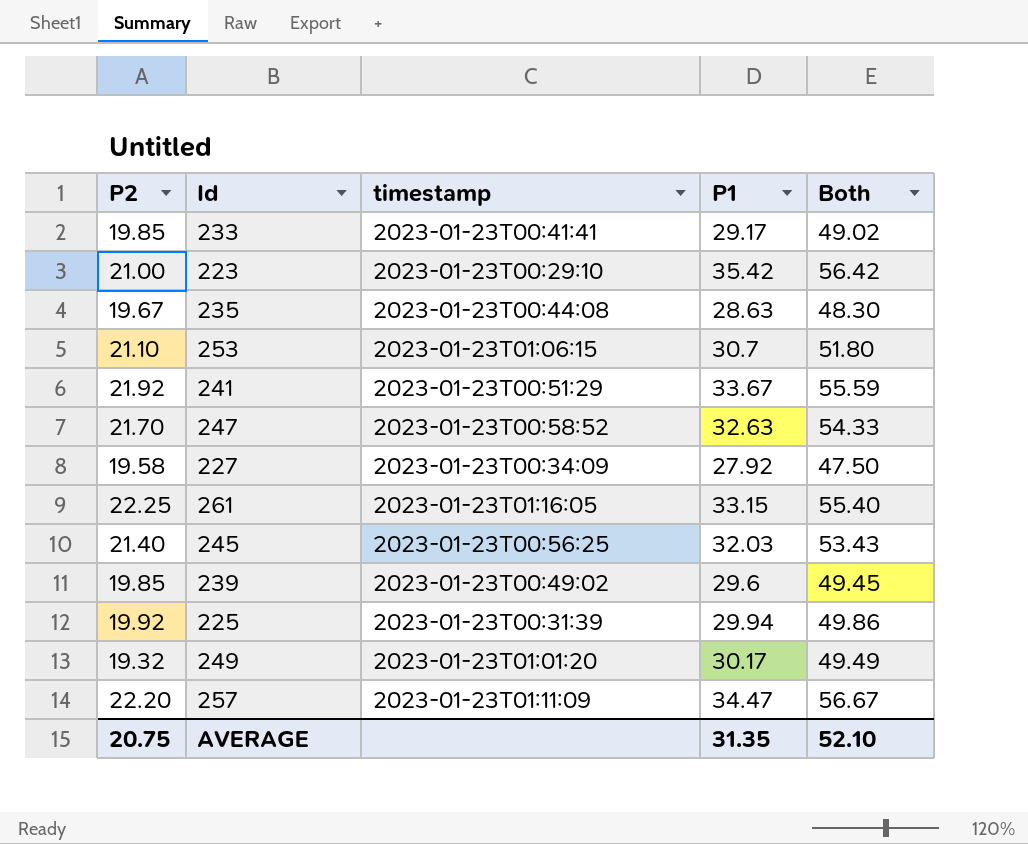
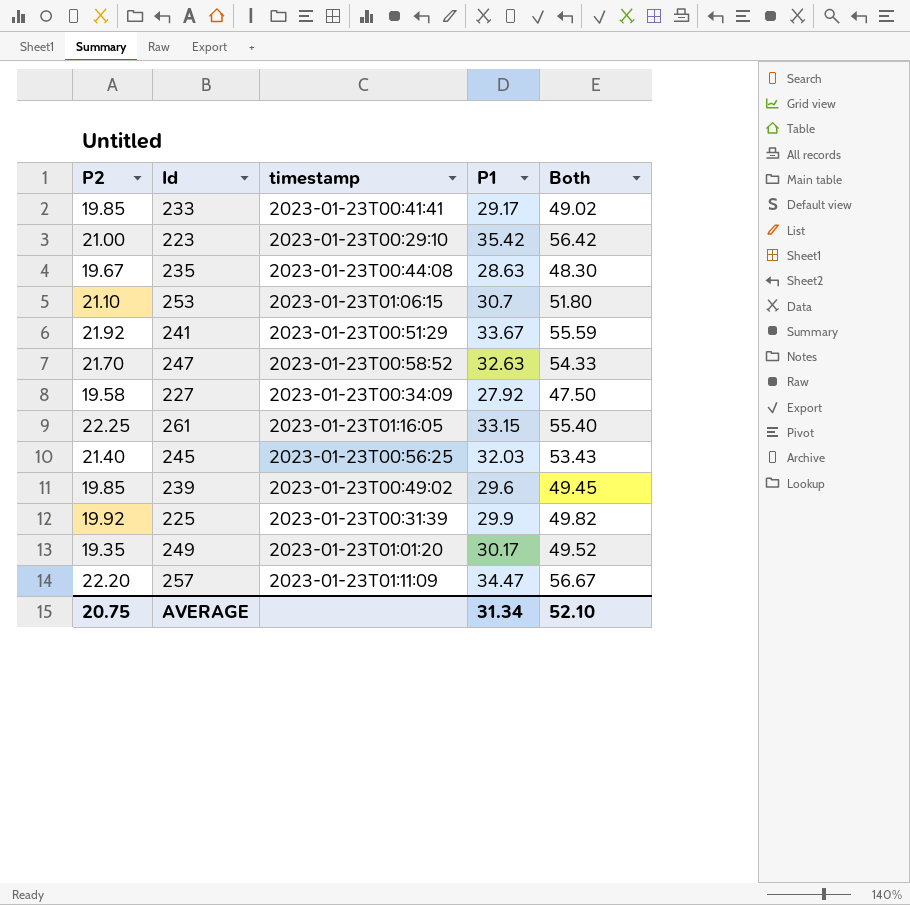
225 | P1: 29.94 -> 29.9
225 | Both: 49.86 -> 49.82
249 | P2: 19.32 -> 19.35
249 | Both: 49.49 -> 49.52
AVERAGE | P1: 31.35 -> 31.34

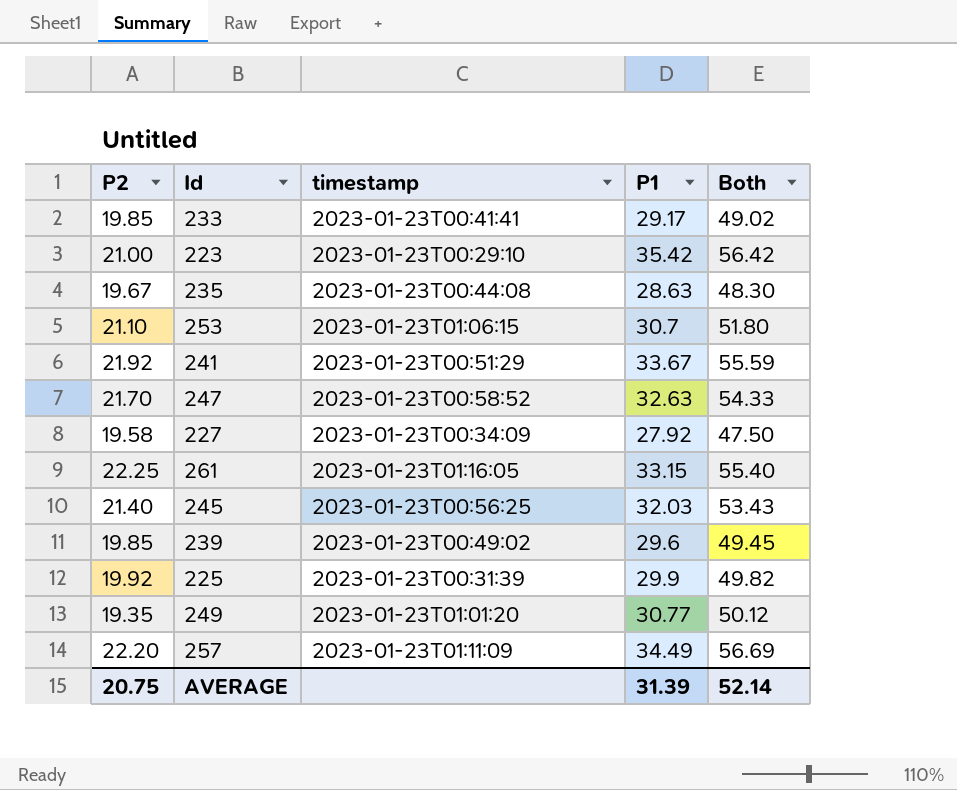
249 | P1: 30.17 -> 30.77
249 | Both: 49.52 -> 50.12
257 | P1: 34.47 -> 34.49
257 | Both: 56.67 -> 56.69
AVERAGE | P1: 31.34 -> 31.39
AVERAGE | Both: 52.10 -> 52.14

